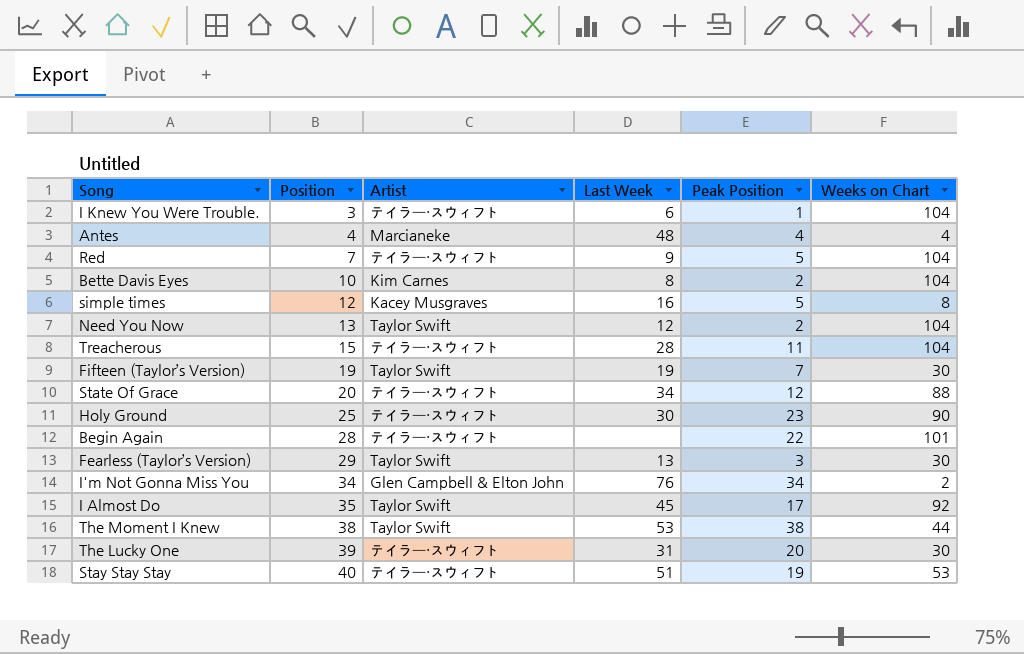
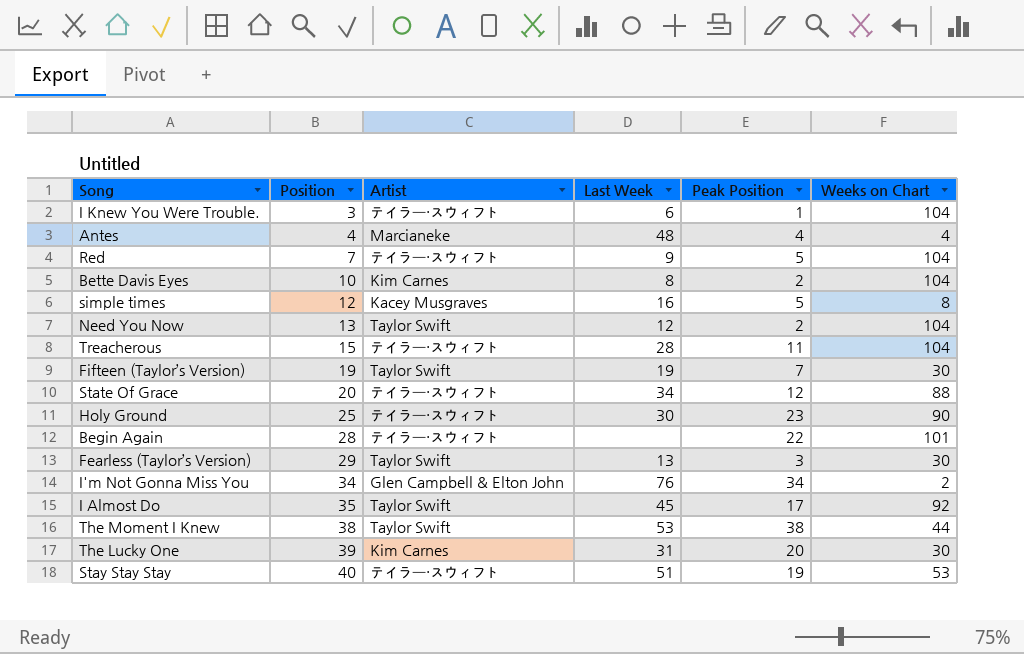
The Lucky One | Artist: テイラー・スウィフト -> Kim Carnes

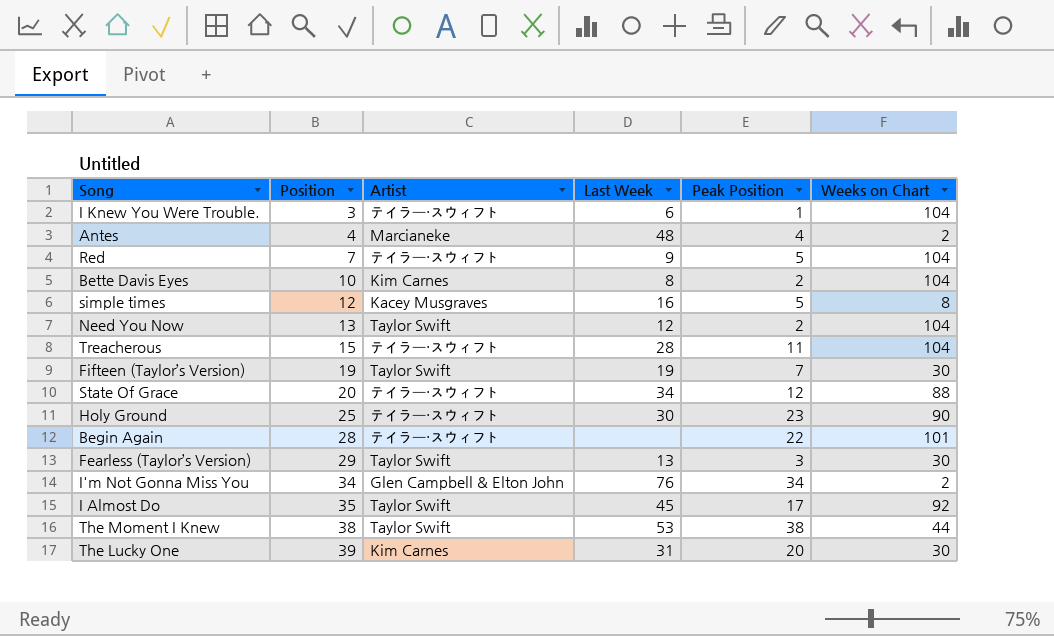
row Stay Stay Stay: 40 | テイラー・スウィフト | 51 | 19 | 53 -> none
Antes | Weeks on Chart: 4 -> 2

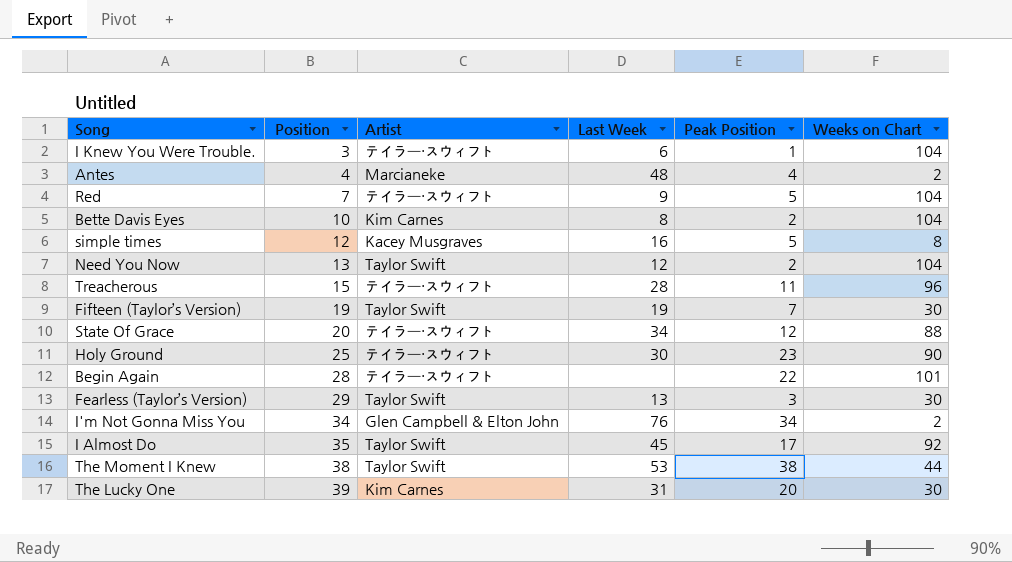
Treacherous | Weeks on Chart: 104 -> 96

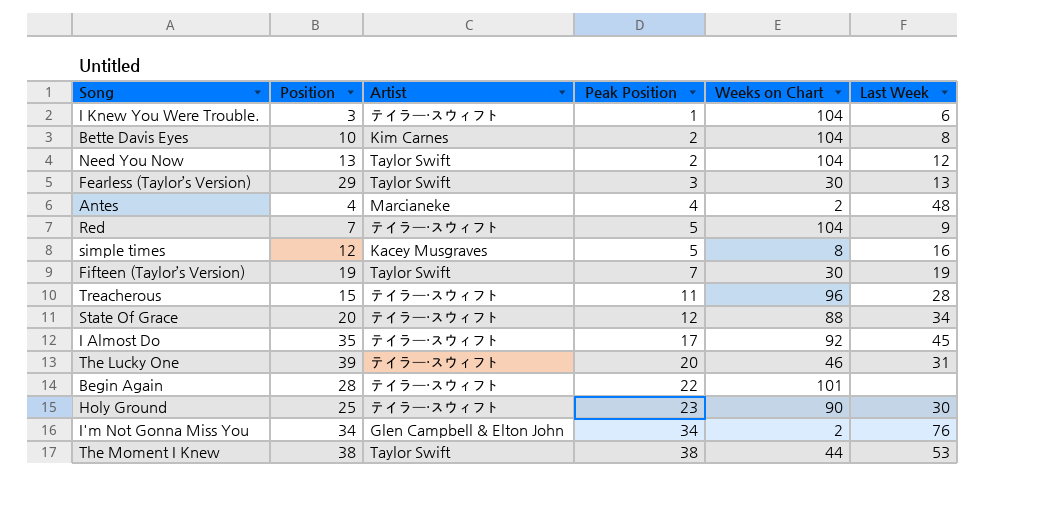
row order: Position ascending -> Peak Position ascending
column Last Week | position: 4 -> 6
I Almost Do | Artist: Taylor Swift -> テイラー・スウィフト
The Lucky One | Artist: Kim Carnes -> テイラー・スウィフト
The Lucky One | Weeks on Chart: 30 -> 46

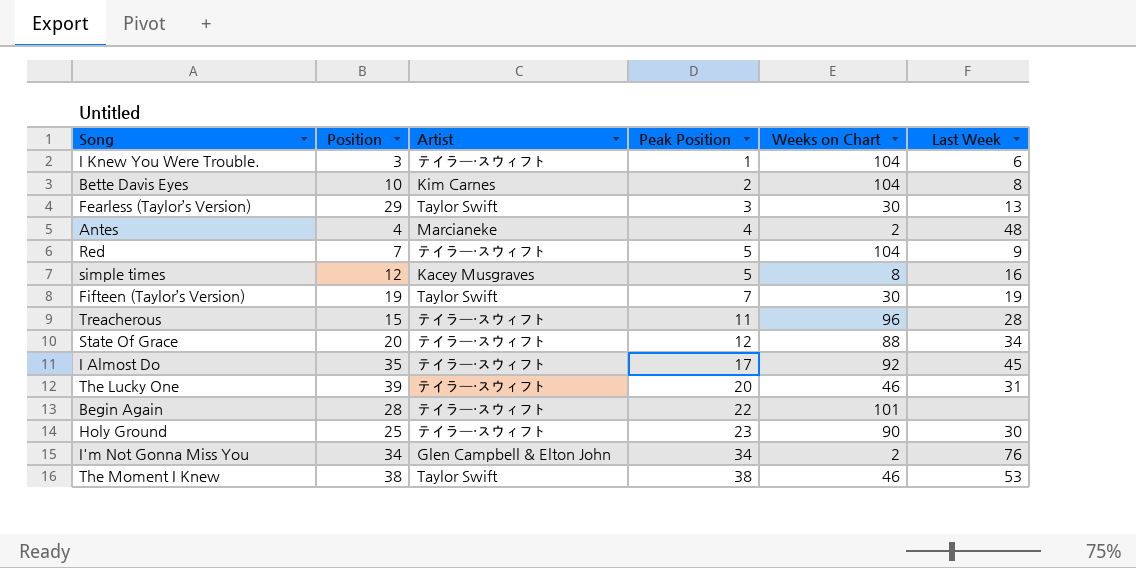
row Need You Now: 13 | Taylor Swift | 2 | 104 | 12 -> none
The Moment I Knew | Weeks on Chart: 44 -> 46

